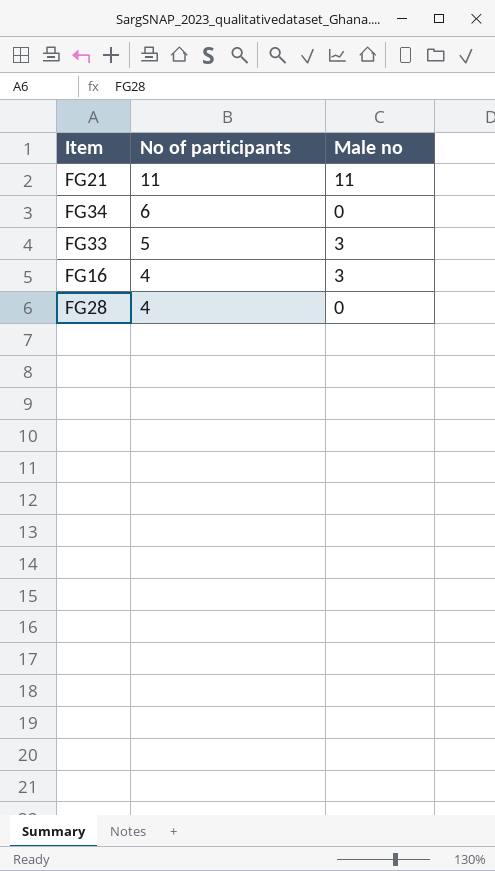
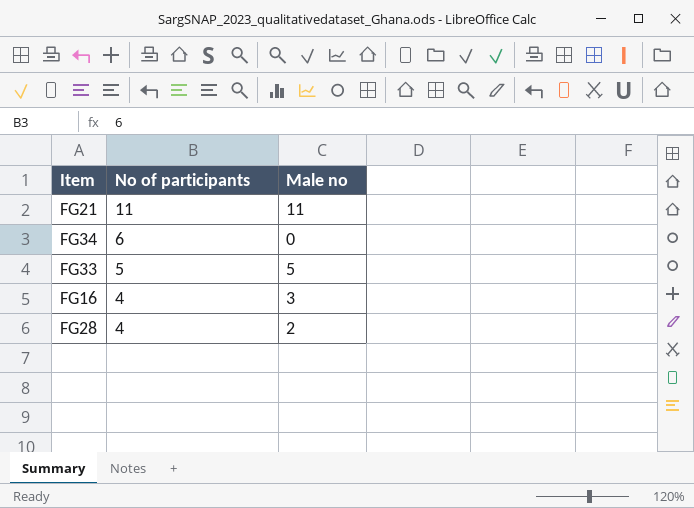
FG33 | Male no: 3 -> 5
FG28 | Male no: 0 -> 2

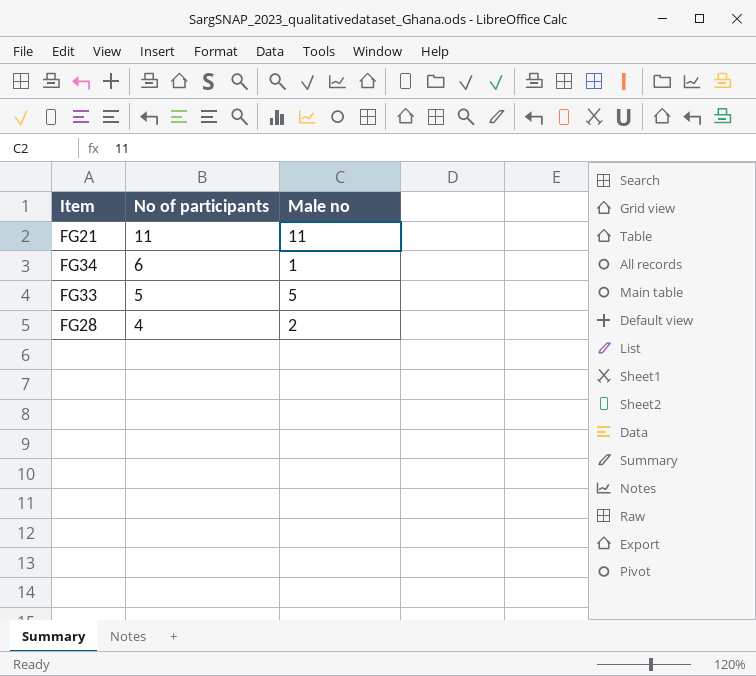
row FG16: 4 | 3 -> none
FG34 | Male no: 0 -> 1

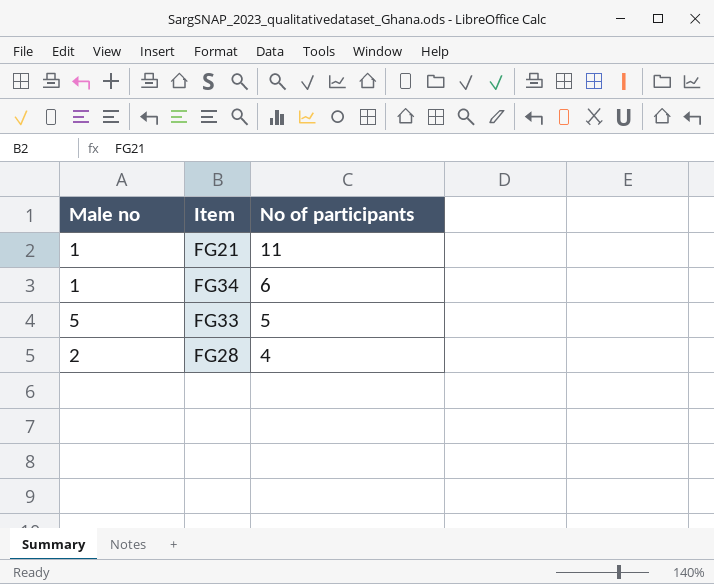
column Male no | position: 3 -> 1
FG21 | Male no: 11 -> 1

